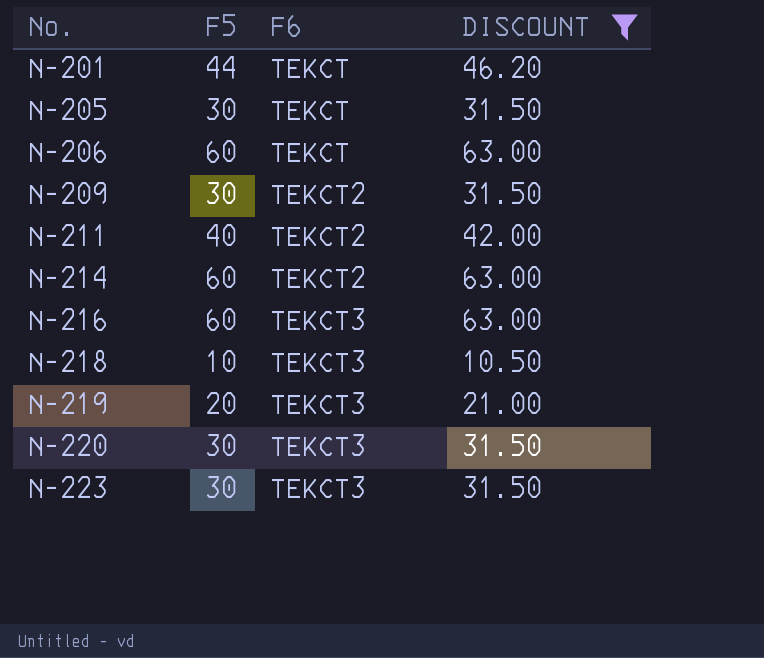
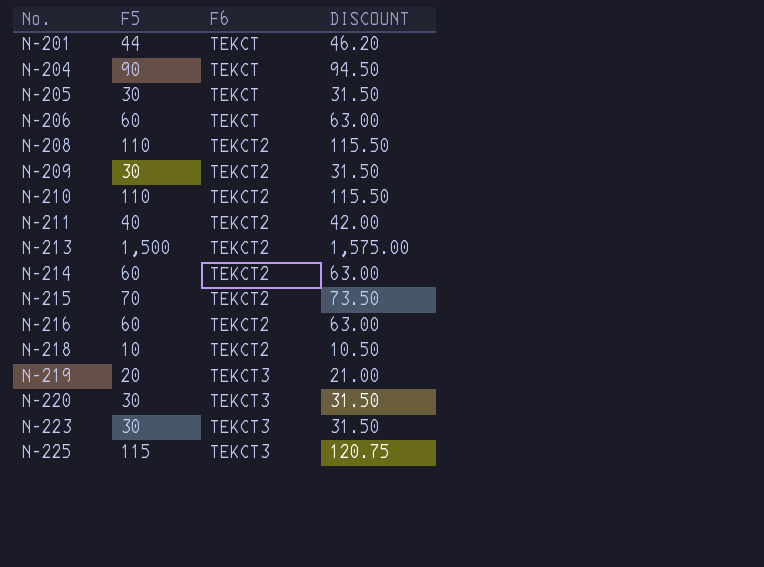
filter: DISCOUNT <= 63.00 -> none
N-216 | F6: ТЕКСТ3 -> ТЕКСТ2
N-218 | F6: ТЕКСТ3 -> ТЕКСТ2

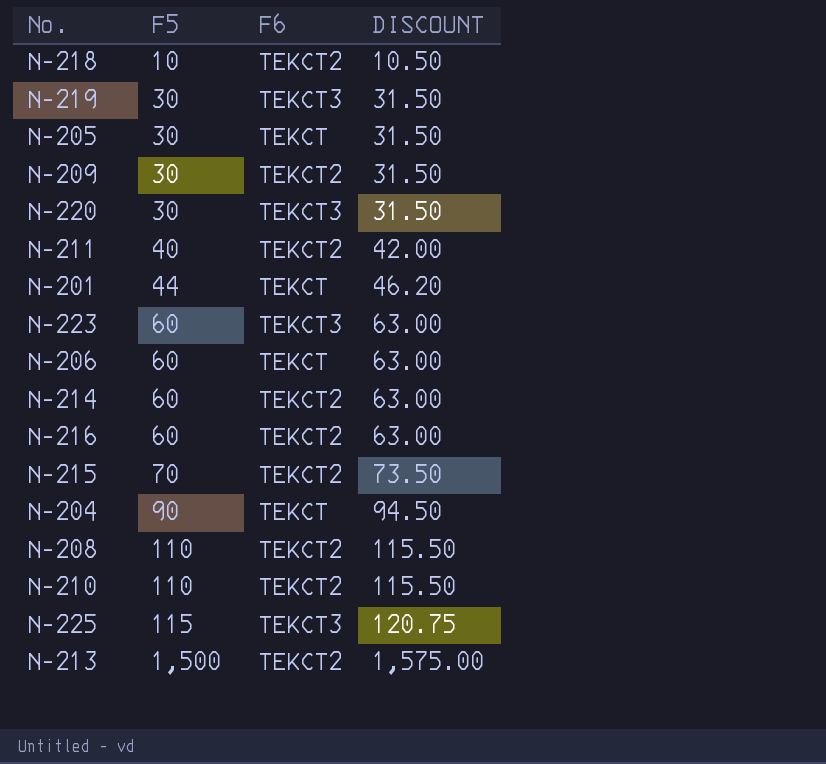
row order: No. ascending -> F5 ascending
N-219 | F5: 20 -> 30
N-219 | DISCOUNT: 21.00 -> 31.50
N-223 | F5: 30 -> 60
N-223 | DISCOUNT: 31.50 -> 63.00

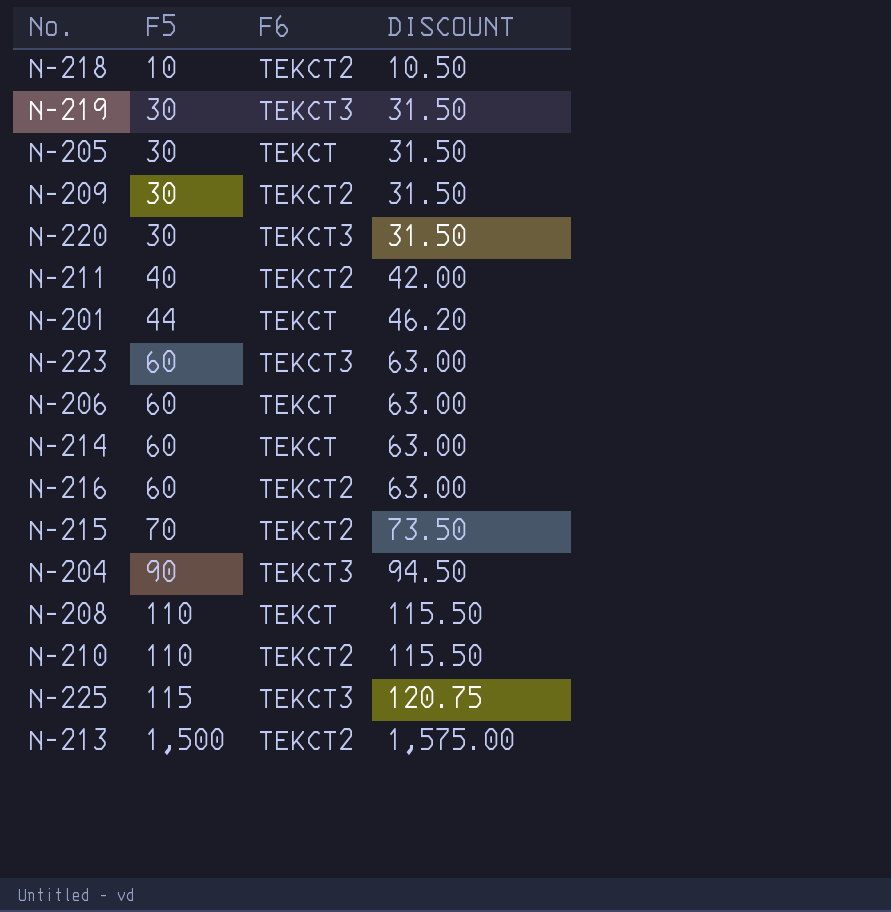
N-214 | F6: ТЕКСТ2 -> ТЕКСТ
N-204 | F6: ТЕКСТ -> ТЕКСТ3
N-208 | F6: ТЕКСТ2 -> ТЕКСТ

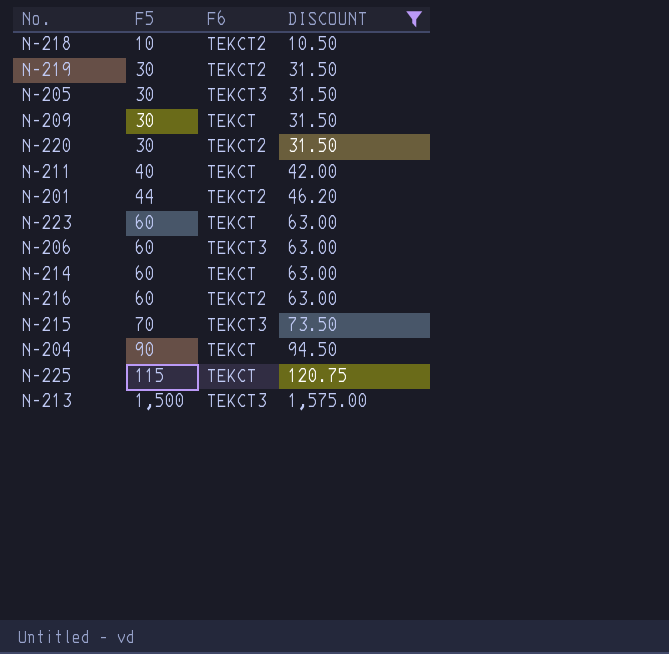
filter: none -> DISCOUNT != 115.50
N-219 | F6: ТЕКСТ3 -> ТЕКСТ2
N-205 | F6: ТЕКСТ -> ТЕКСТ3
N-209 | F6: ТЕКСТ2 -> ТЕКСТ
N-220 | F6: ТЕКСТ3 -> ТЕКСТ2
N-211 | F6: ТЕКСТ2 -> ТЕКСТ
N-201 | F6: ТЕКСТ -> ТЕКСТ2
N-223 | F6: ТЕКСТ3 -> ТЕКСТ
N-206 | F6: ТЕКСТ -> ТЕКСТ3
N-215 | F6: ТЕКСТ2 -> ТЕКСТ3
N-204 | F6: ТЕКСТ3 -> ТЕКСТ
N-225 | F6: ТЕКСТ3 -> ТЕКСТ
N-213 | F6: ТЕКСТ2 -> ТЕКСТ3

